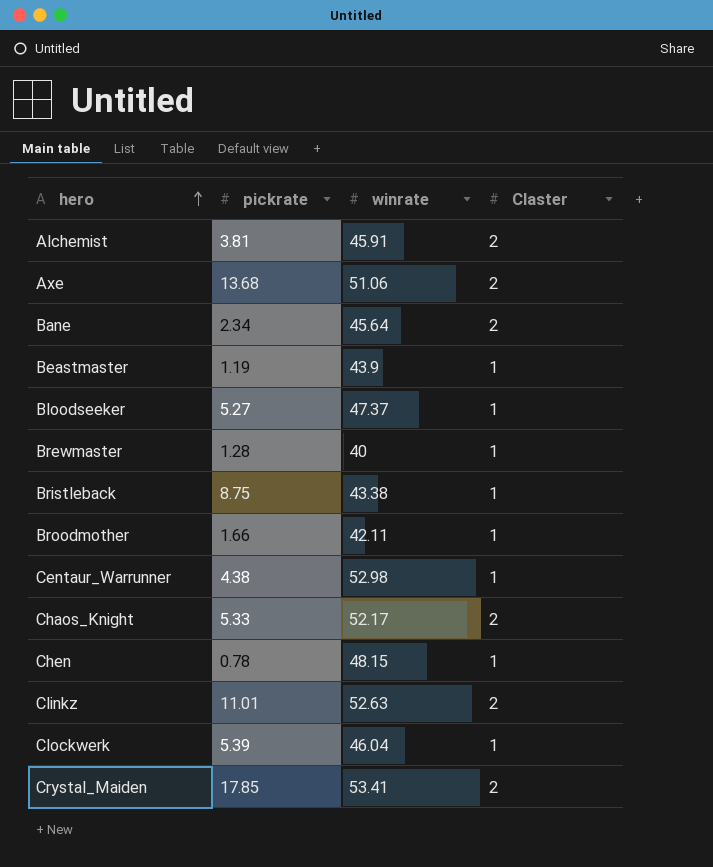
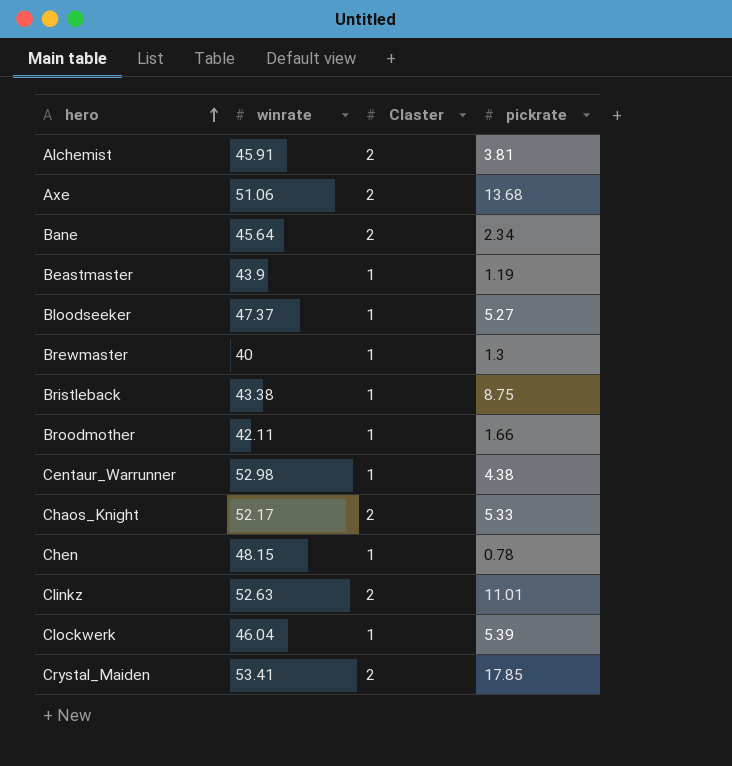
column pickrate | position: 2 -> 4
Brewmaster | pickrate: 1.28 -> 1.3

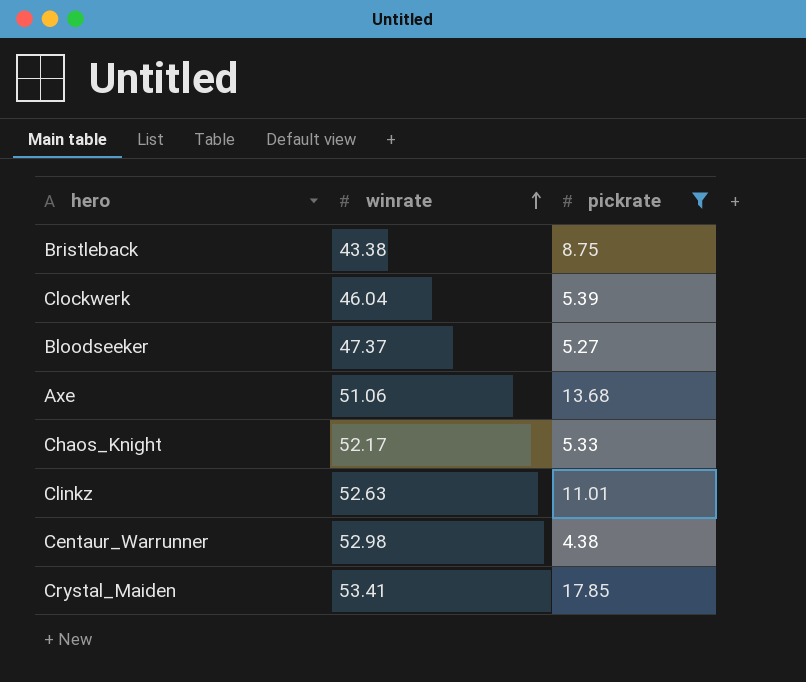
filter: none -> pickrate >= 4.38
row order: hero ascending -> winrate ascending
column Claster | position: 3 -> none

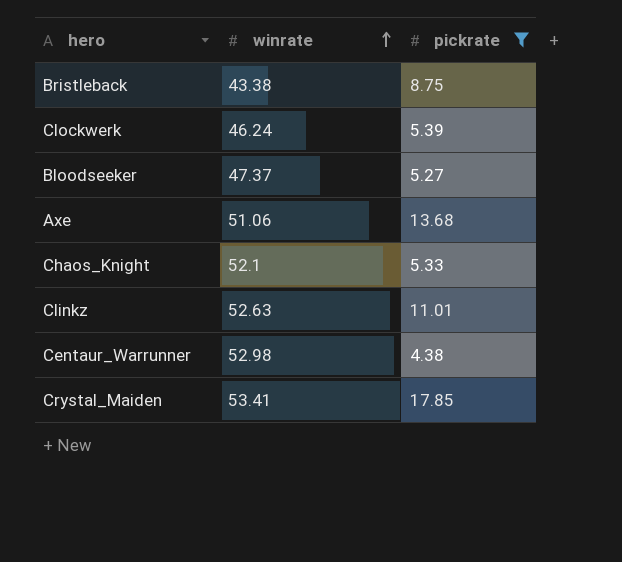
Clockwerk | winrate: 46.04 -> 46.24
Chaos_Knight | winrate: 52.17 -> 52.1

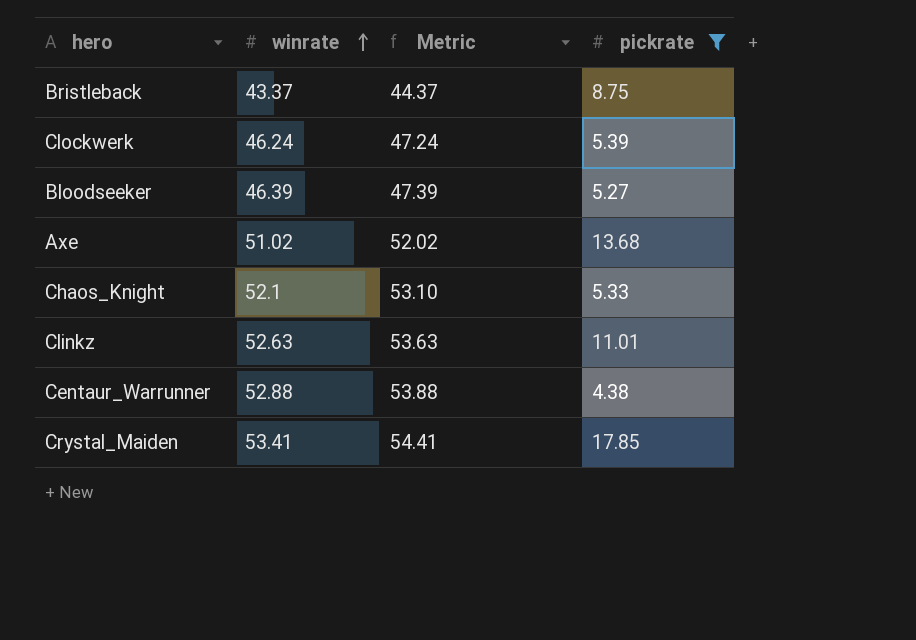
column Metric | formula: none -> [winrate] + 1
Bristleback | winrate: 43.38 -> 43.37
Bloodseeker | winrate: 47.37 -> 46.39
Axe | winrate: 51.06 -> 51.02
Centaur_Warrunner | winrate: 52.98 -> 52.88

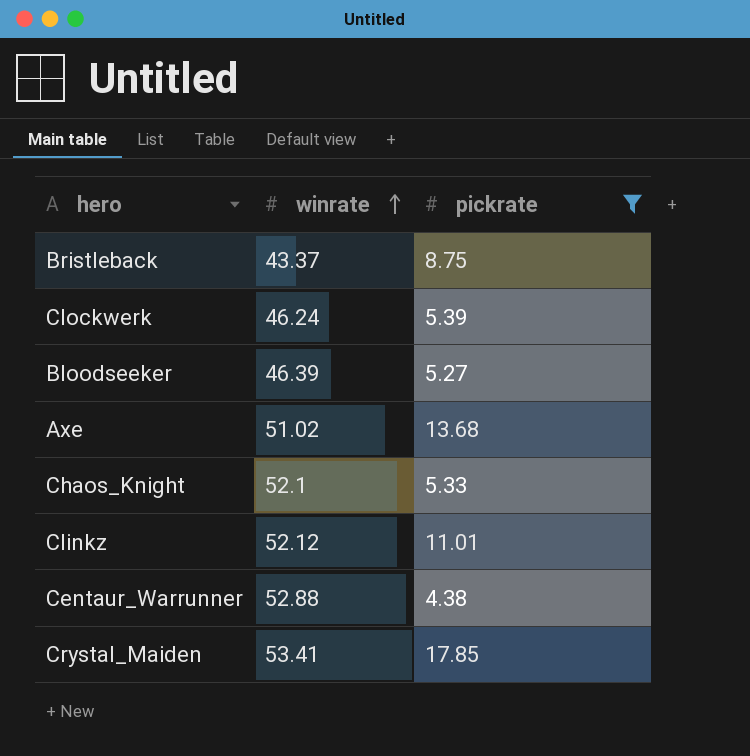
column Metric | formula: [winrate] + 1 -> none
Clinkz | winrate: 52.63 -> 52.12

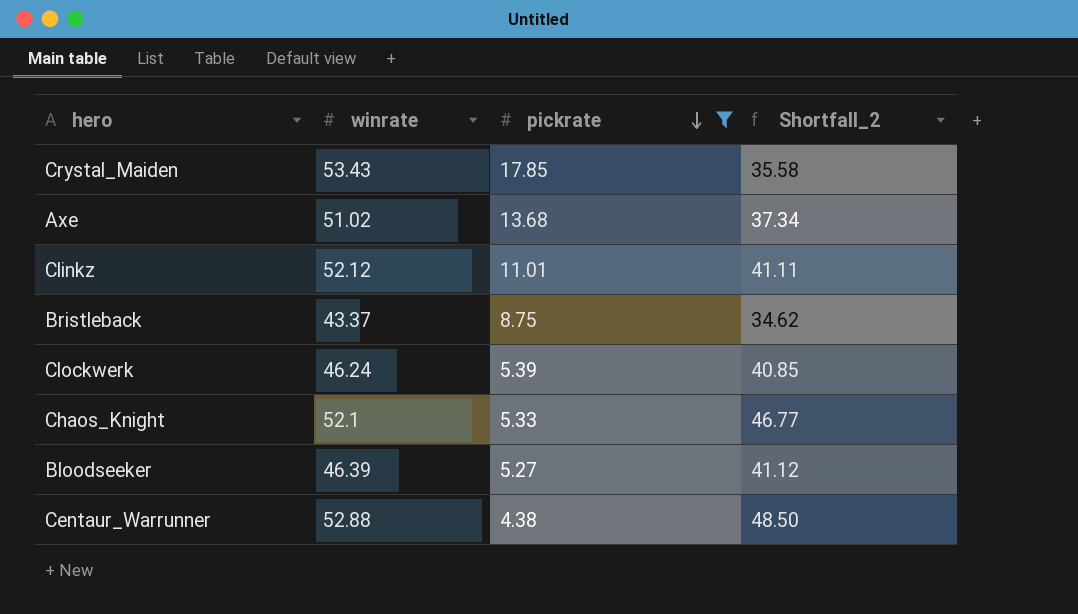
row order: winrate ascending -> pickrate descending
column Shortfall_2 | formula: none -> [winrate] - [pickrate]
Crystal_Maiden | winrate: 53.41 -> 53.43

